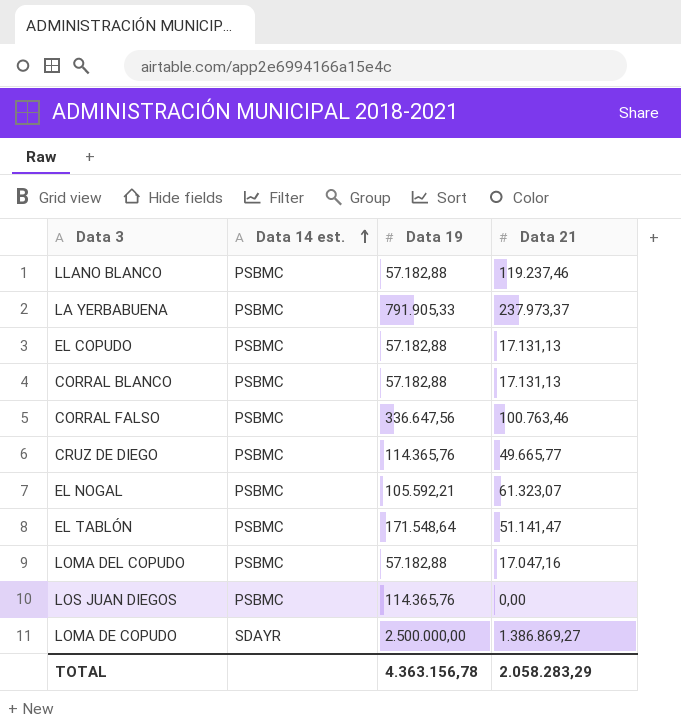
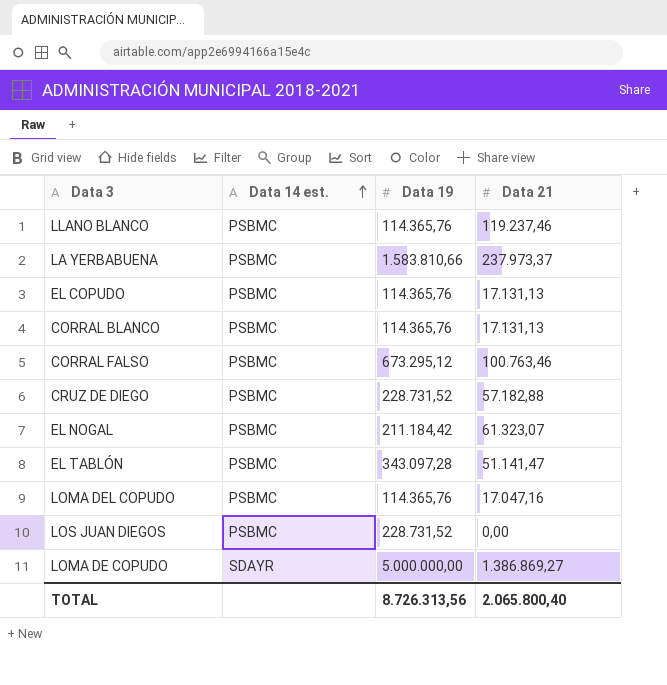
LLANO BLANCO | Data 19: 57.182,88 -> 114.365,76
LA YERBABUENA | Data 19: 791.905,33 -> 1.583.810,66
EL COPUDO | Data 19: 57.182,88 -> 114.365,76
CORRAL BLANCO | Data 19: 57.182,88 -> 114.365,76
CORRAL FALSO | Data 19: 336.647,56 -> 673.295,12
CRUZ DE DIEGO | Data 19: 114.365,76 -> 228.731,52
CRUZ DE DIEGO | Data 21: 49.665,77 -> 57.182,88
EL NOGAL | Data 19: 105.592,21 -> 211.184,42
EL TABLÓN | Data 19: 171.548,64 -> 343.097,28
LOMA DEL COPUDO | Data 19: 57.182,88 -> 114.365,76
LOS JUAN DIEGOS | Data 19: 114.365,76 -> 228.731,52
LOMA DE COPUDO | Data 19: 2.500.000,00 -> 5.000.000,00
TOTAL | Data 19: 4.363.156,78 -> 8.726.313,56
TOTAL | Data 21: 2.058.283,29 -> 2.065.800,40

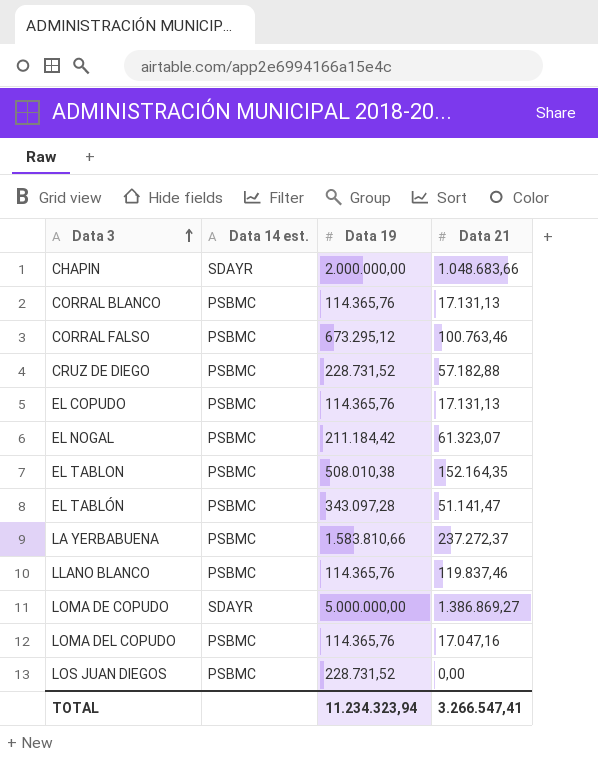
row order: Data 14 est. ascending -> Data 3 ascending
row CHAPIN: none -> SDAYR | 2.000.000,00 | 1.048.683,66
row EL TABLON: none -> PSBMC | 508.010,38 | 152.164,35
LA YERBABUENA | Data 21: 237.973,37 -> 237.272,37
LLANO BLANCO | Data 21: 119.237,46 -> 119.837,46
TOTAL | Data 19: 8.726.313,56 -> 11.234.323,94
TOTAL | Data 21: 2.065.800,40 -> 3.266.547,41

